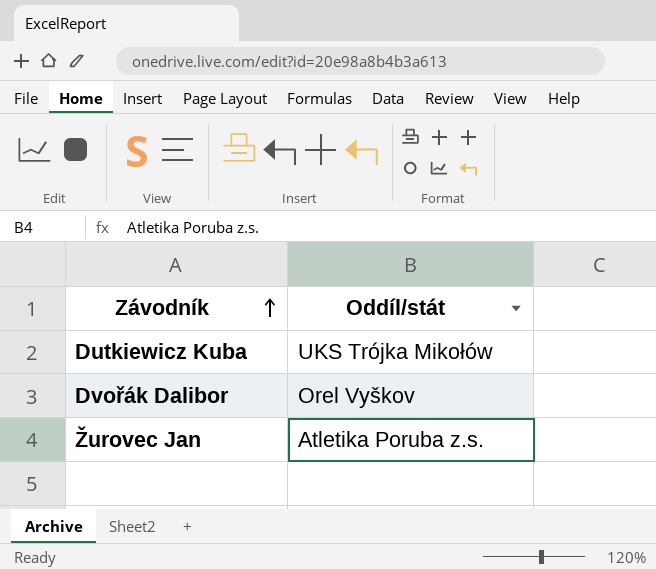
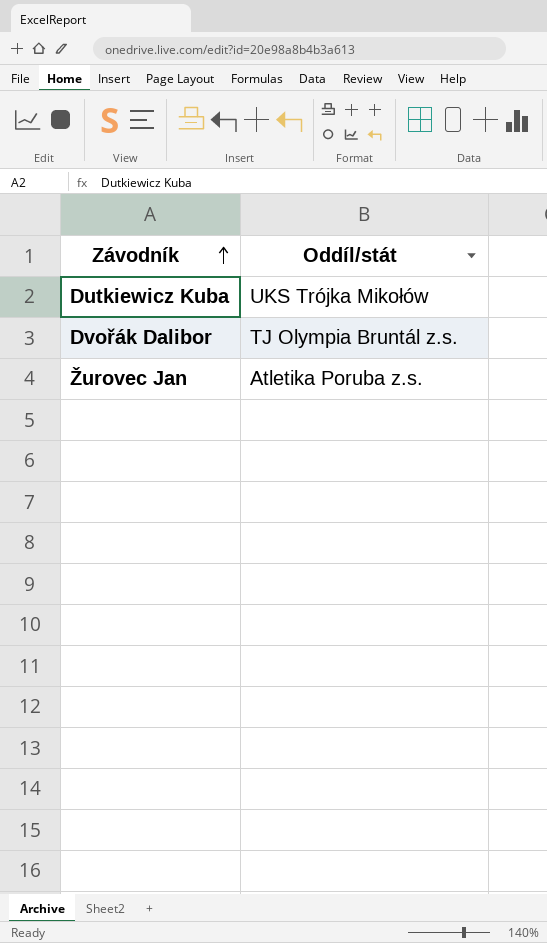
Dvořák Dalibor | Oddíl/stát: Orel Vyškov -> TJ Olympia Bruntál z.s.

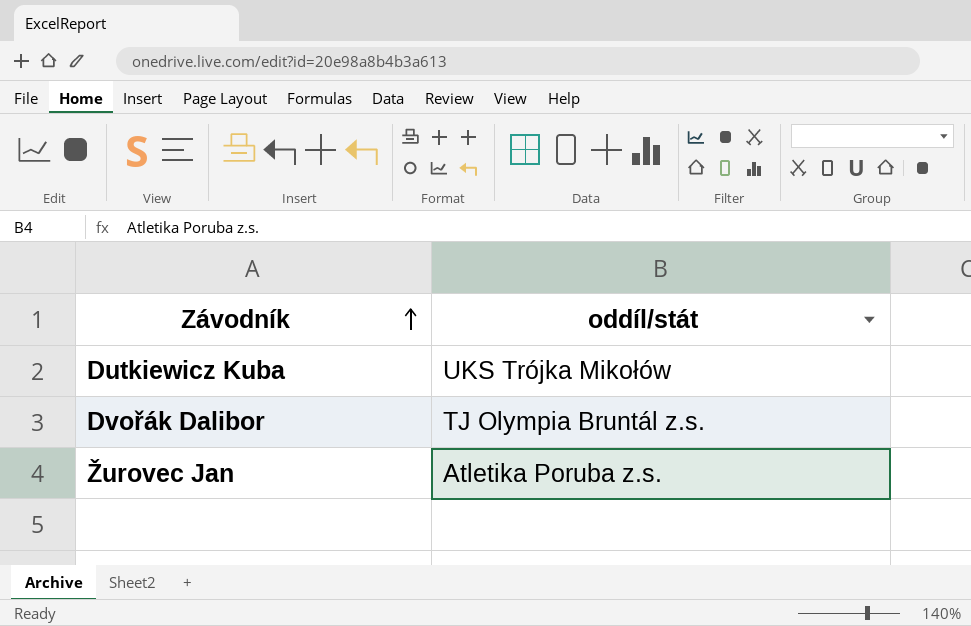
column name: Oddíl/stát -> oddíl/stát

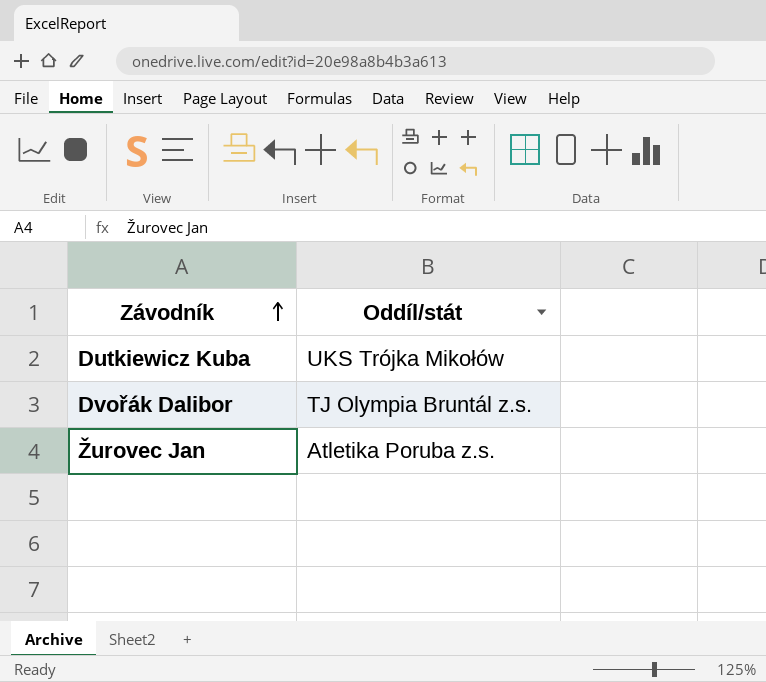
column name: oddíl/stát -> Oddíl/stát

